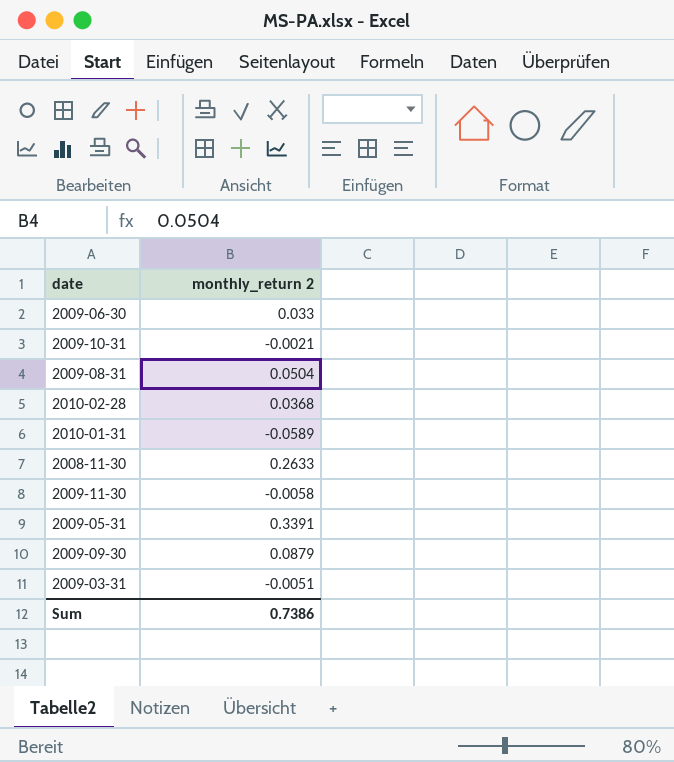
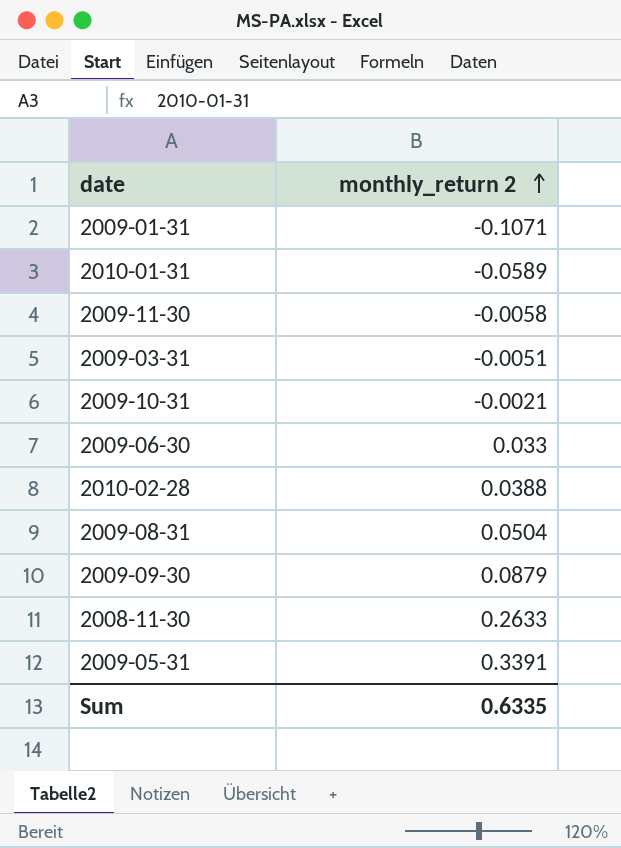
row order: none -> monthly_return 2 ascending
row 2009-01-31: none -> -0.1071
2010-02-28 | monthly_return 2: 0.0368 -> 0.0388
Sum | monthly_return 2: 0.7386 -> 0.6335

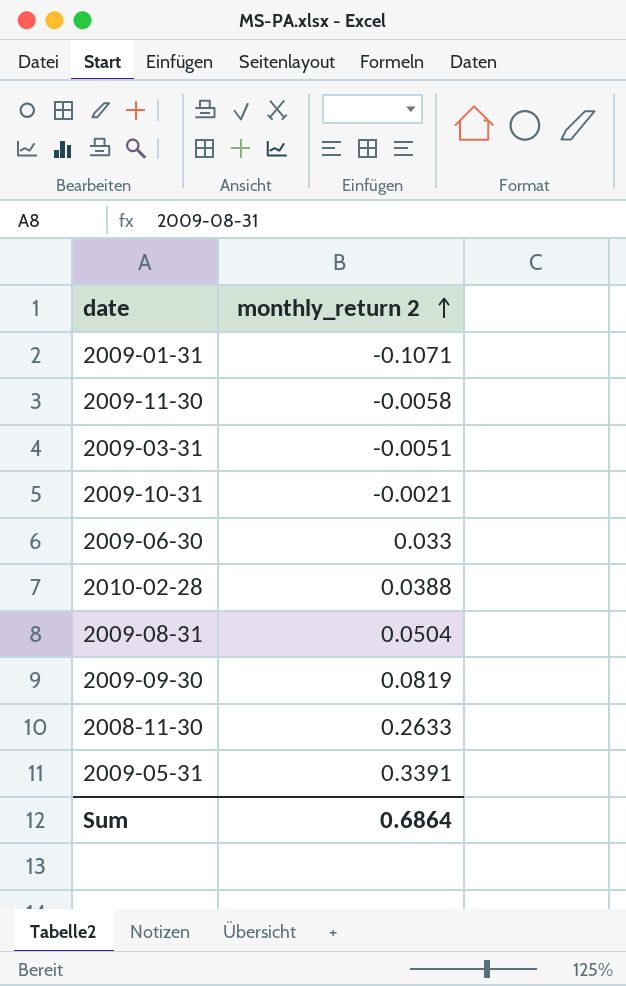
row 2010-01-31: -0.0589 -> none
2009-09-30 | monthly_return 2: 0.0879 -> 0.0819
Sum | monthly_return 2: 0.6335 -> 0.6864

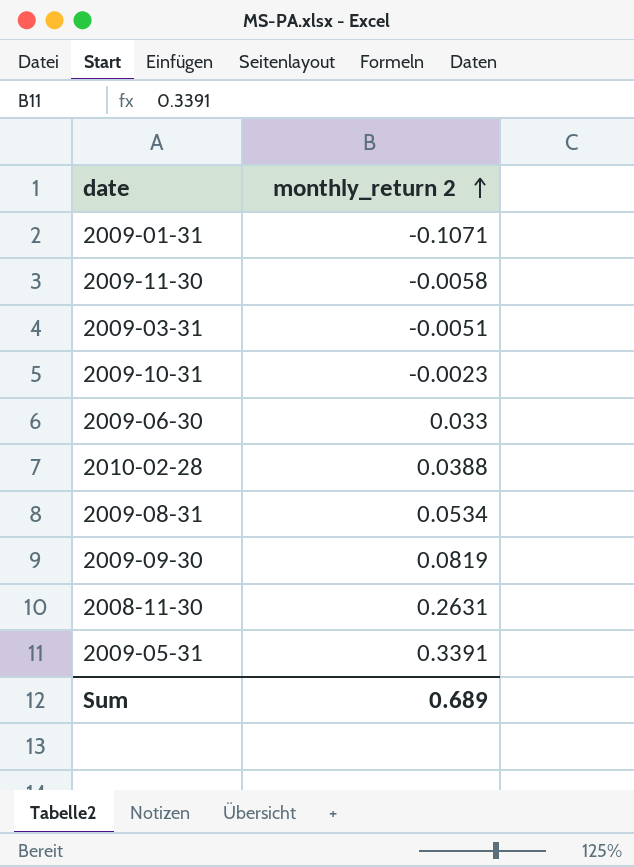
2009-10-31 | monthly_return 2: -0.0021 -> -0.0023
2009-08-31 | monthly_return 2: 0.0504 -> 0.0534
2008-11-30 | monthly_return 2: 0.2633 -> 0.2631
Sum | monthly_return 2: 0.6864 -> 0.689

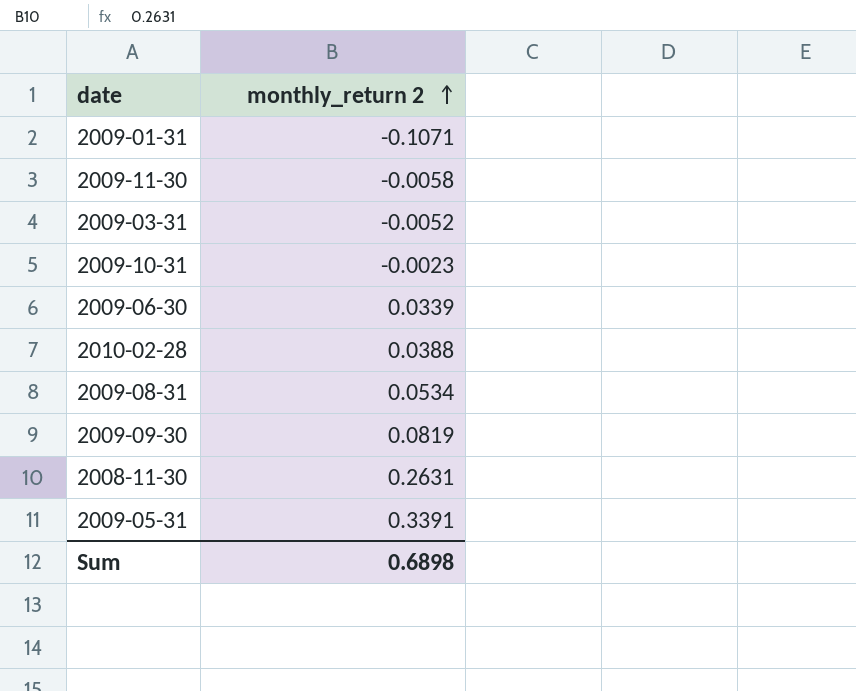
2009-03-31 | monthly_return 2: -0.0051 -> -0.0052
2009-06-30 | monthly_return 2: 0.033 -> 0.0339
Sum | monthly_return 2: 0.689 -> 0.6898

